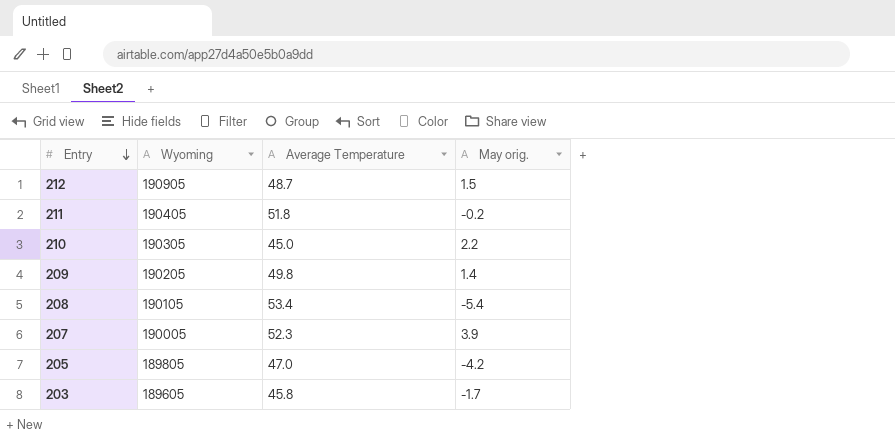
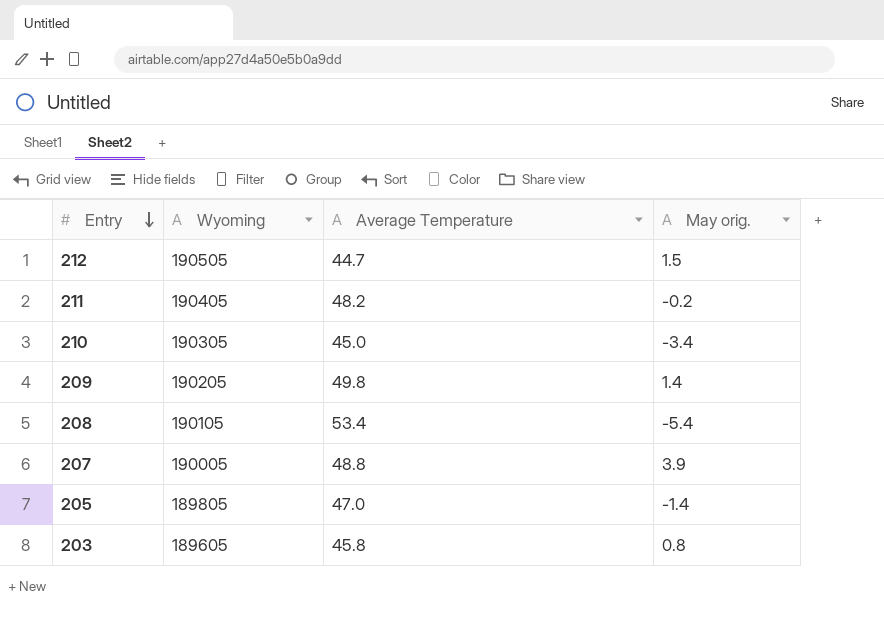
212 | Wyoming: 190905 -> 190505
212 | Average Temperature: 48.7 -> 44.7
211 | Average Temperature: 51.8 -> 48.2
210 | May orig.: 2.2 -> -3.4
207 | Average Temperature: 52.3 -> 48.8
205 | May orig.: -4.2 -> -1.4
203 | May orig.: -1.7 -> 0.8

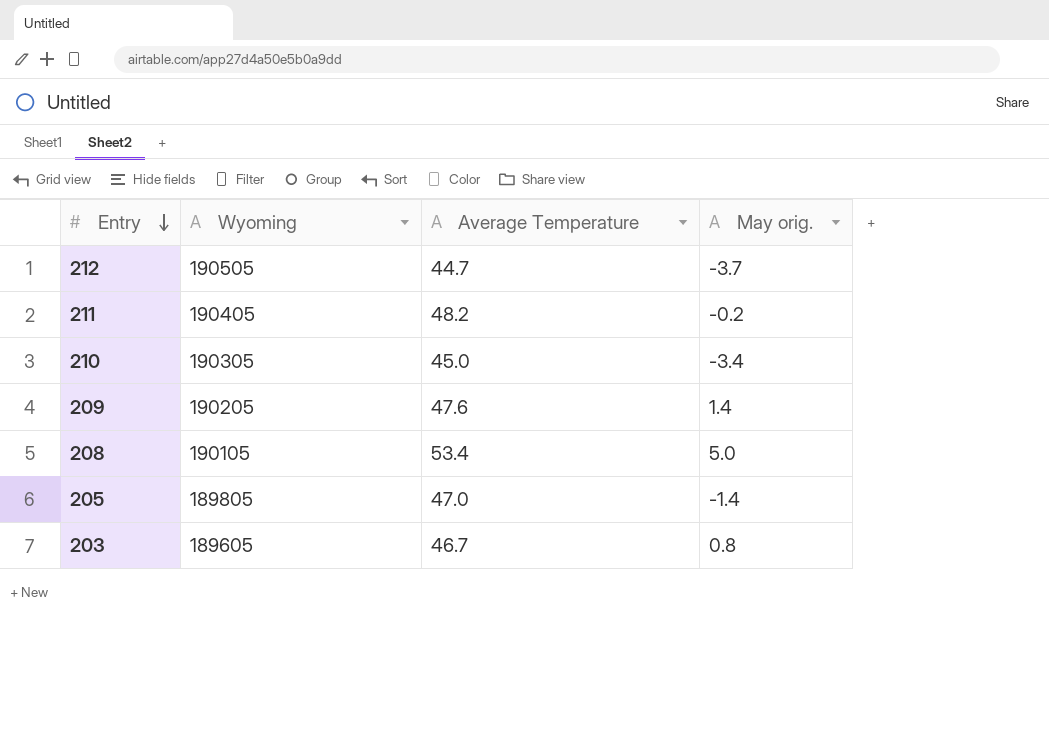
row 207: 190005 | 48.8 | 3.9 -> none
212 | May orig.: 1.5 -> -3.7
209 | Average Temperature: 49.8 -> 47.6
208 | May orig.: -5.4 -> 5.0
203 | Average Temperature: 45.8 -> 46.7

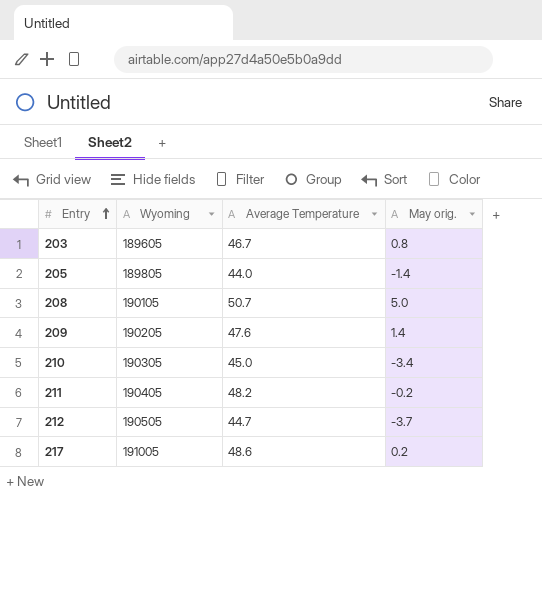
row order: Entry descending -> Entry ascending
205 | Average Temperature: 47.0 -> 44.0
208 | Average Temperature: 53.4 -> 50.7
row 217: none -> 191005 | 48.6 | 0.2

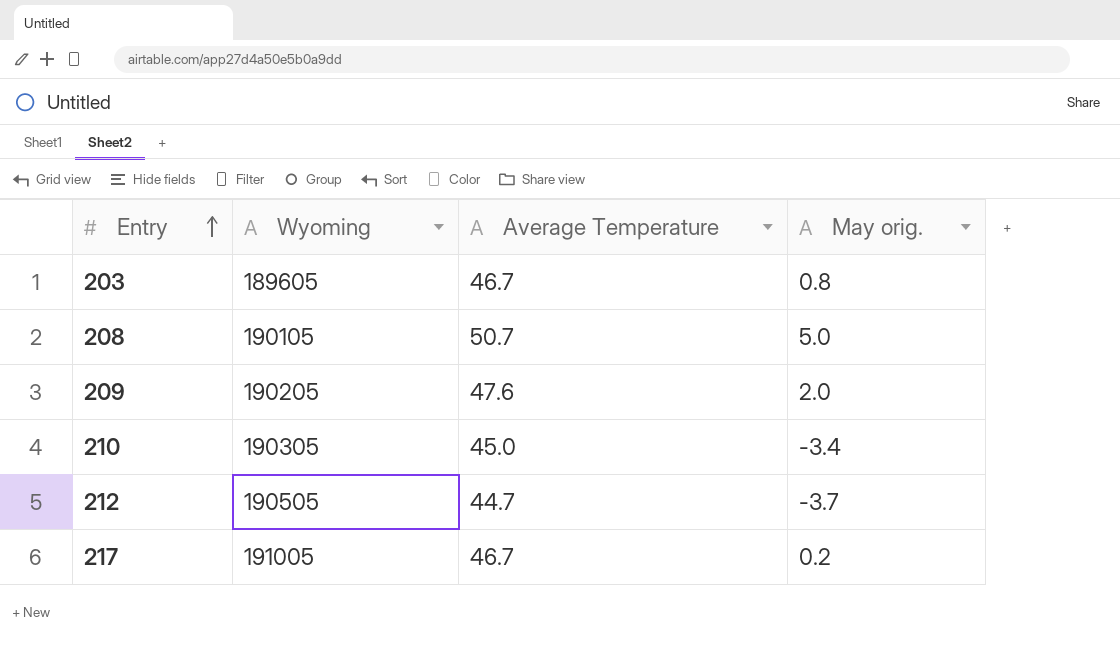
row 205: 189805 | 44.0 | -1.4 -> none
row 211: 190405 | 48.2 | -0.2 -> none
209 | May orig.: 1.4 -> 2.0
217 | Average Temperature: 48.6 -> 46.7

